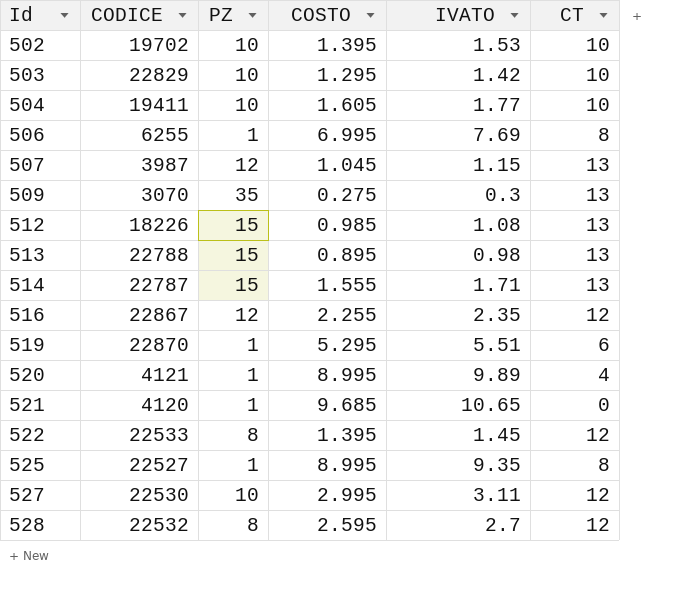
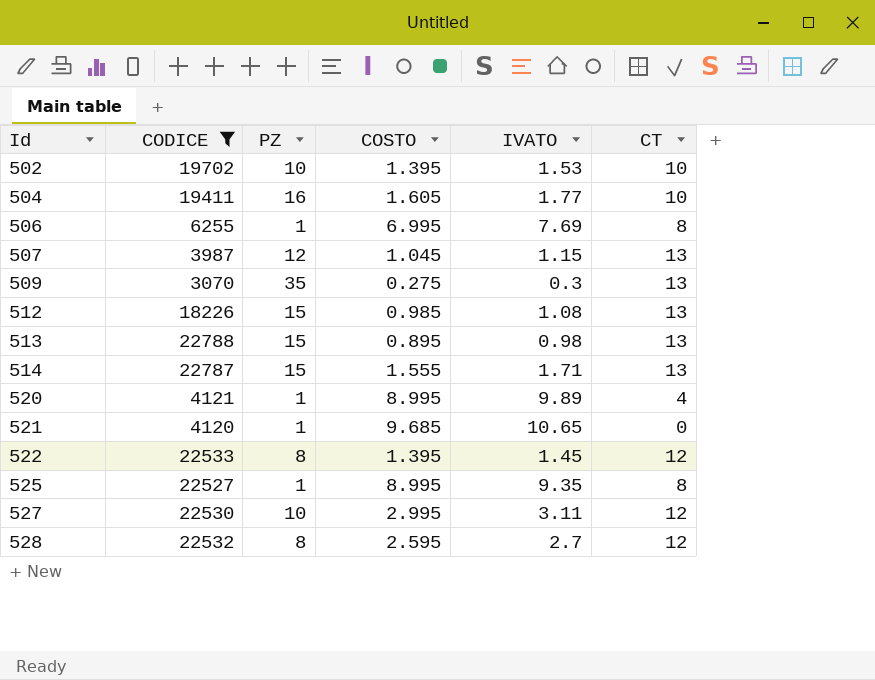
filter: none -> CODICE <= 22788
504 | PZ: 10 -> 16

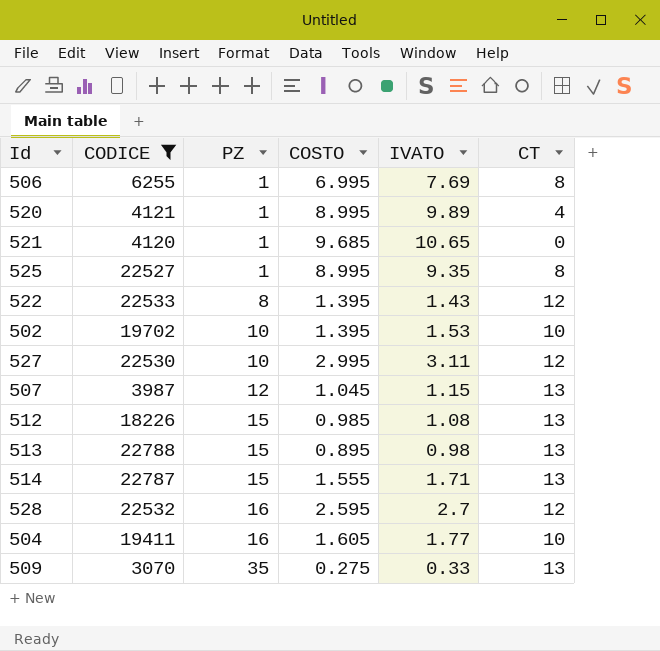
row order: Id ascending -> PZ ascending
522 | IVATO: 1.45 -> 1.43
528 | PZ: 8 -> 16
509 | IVATO: 0.3 -> 0.33

